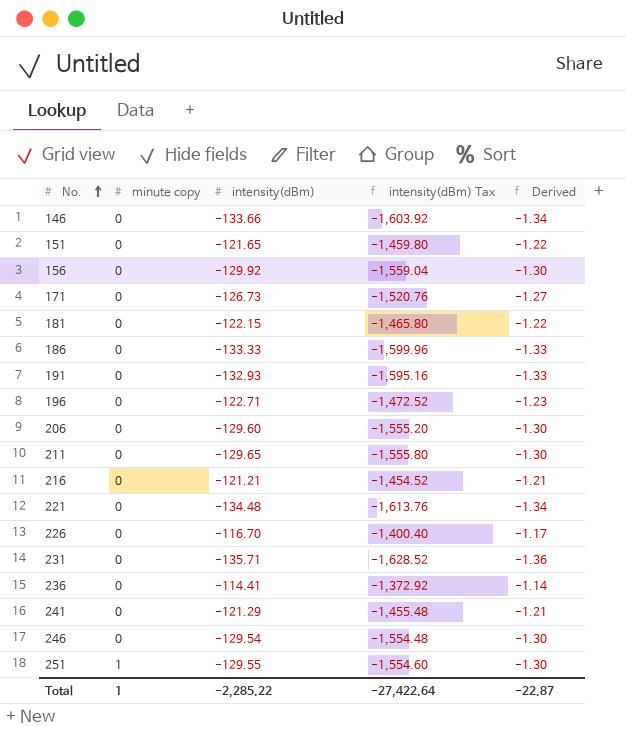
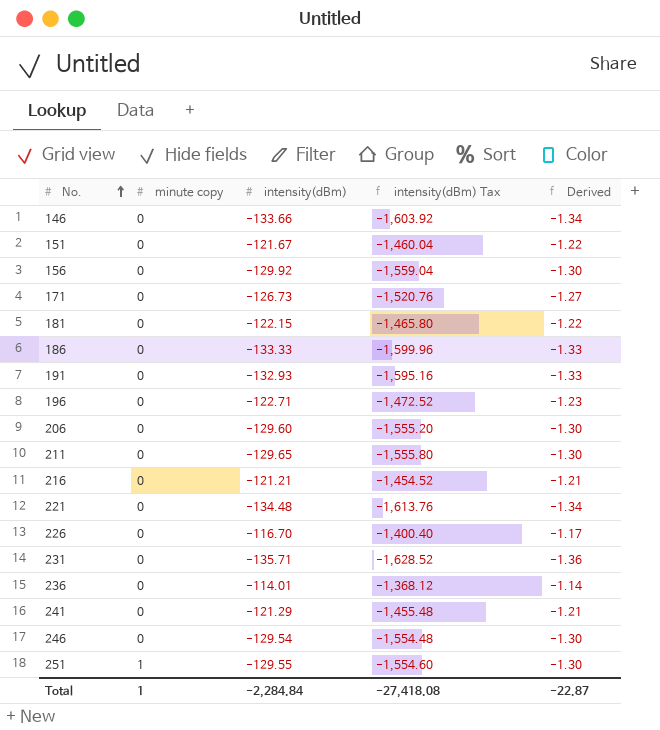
151 | intensity(dBm): -121.65 -> -121.67
151 | intensity(dBm) Tax: -1,459.80 -> -1,460.04
236 | intensity(dBm): -114.41 -> -114.01
236 | intensity(dBm) Tax: -1,372.92 -> -1,368.12
Total | intensity(dBm): -2,285.22 -> -2,284.84
Total | intensity(dBm) Tax: -27,422.64 -> -27,418.08

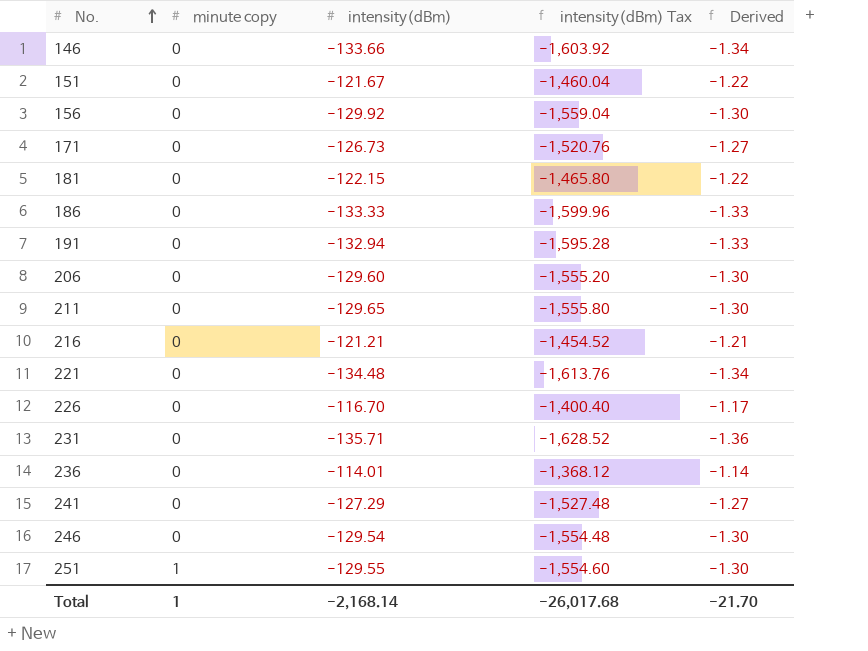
row 196: 0 | -122.71 | -1,472.52 | -1.23 -> none
191 | intensity(dBm): -132.93 -> -132.94
191 | intensity(dBm) Tax: -1,595.16 -> -1,595.28
241 | intensity(dBm): -121.29 -> -127.29
241 | intensity(dBm) Tax: -1,455.48 -> -1,527.48
241 | Derived: -1.21 -> -1.27
Total | intensity(dBm): -2,284.84 -> -2,168.14
Total | intensity(dBm) Tax: -27,418.08 -> -26,017.68
Total | Derived: -22.87 -> -21.70

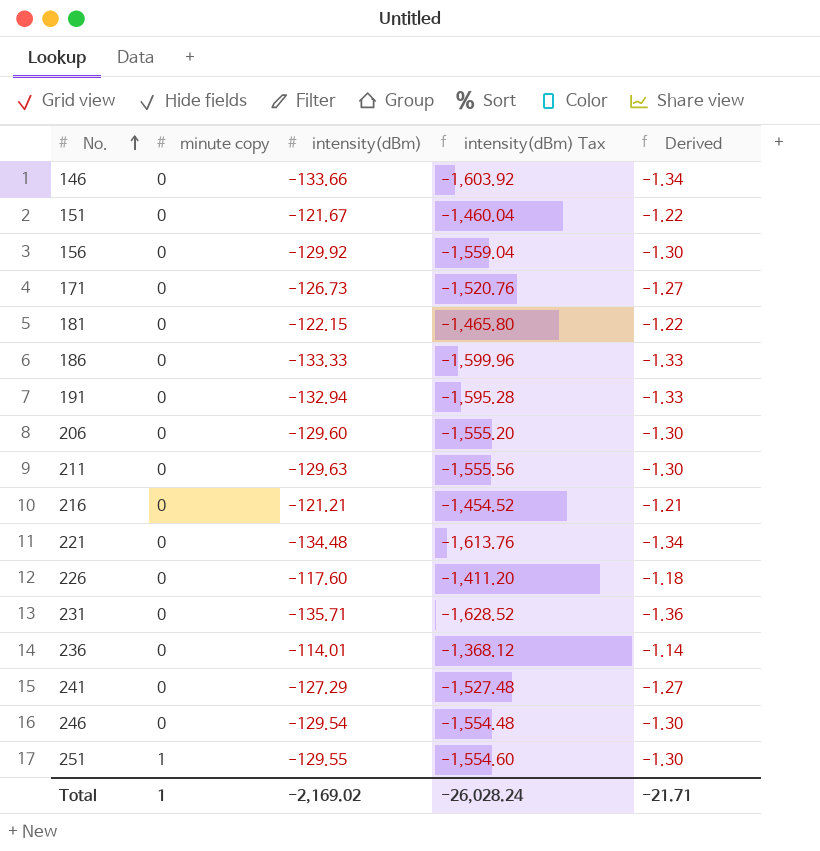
211 | intensity(dBm): -129.65 -> -129.63
211 | intensity(dBm) Tax: -1,555.80 -> -1,555.56
226 | intensity(dBm): -116.70 -> -117.60
226 | intensity(dBm) Tax: -1,400.40 -> -1,411.20
226 | Derived: -1.17 -> -1.18
Total | intensity(dBm): -2,168.14 -> -2,169.02
Total | intensity(dBm) Tax: -26,017.68 -> -26,028.24
Total | Derived: -21.70 -> -21.71

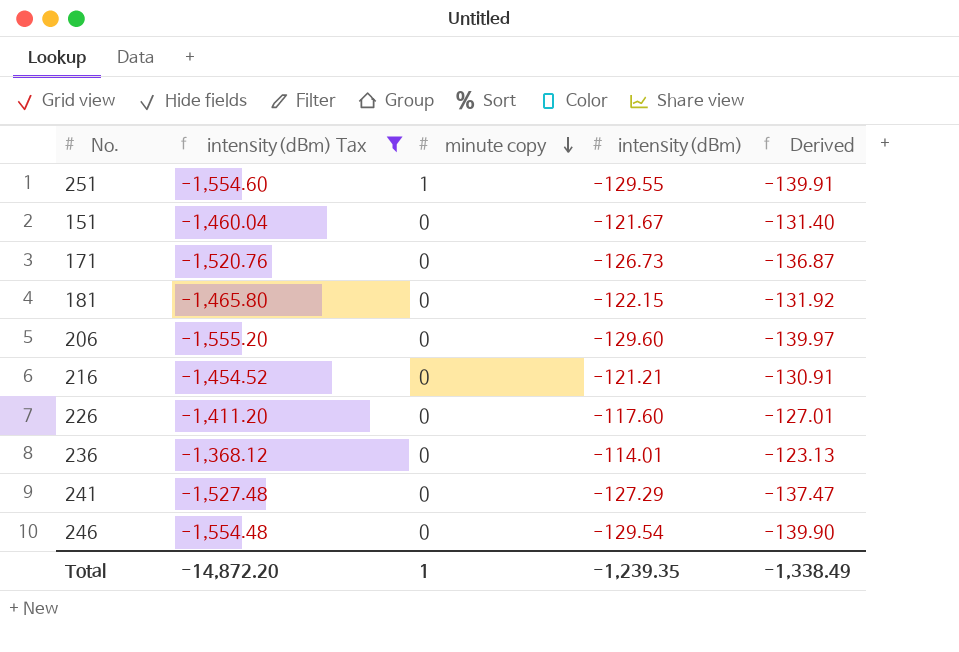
filter: none -> intensity(dBm) Tax >= -1,555.20
row order: No. ascending -> minute copy descending
column intensity(dBm) Tax | position: 4 -> 2
column Derived | formula: [intensity(dBm)] * 0.01 -> [intensity(dBm)] * 1.08
Total | intensity(dBm) Tax: -26,028.24 -> -14,872.20
Total | intensity(dBm): -2,169.02 -> -1,239.35
Total | Derived: -21.71 -> -1,338.49

